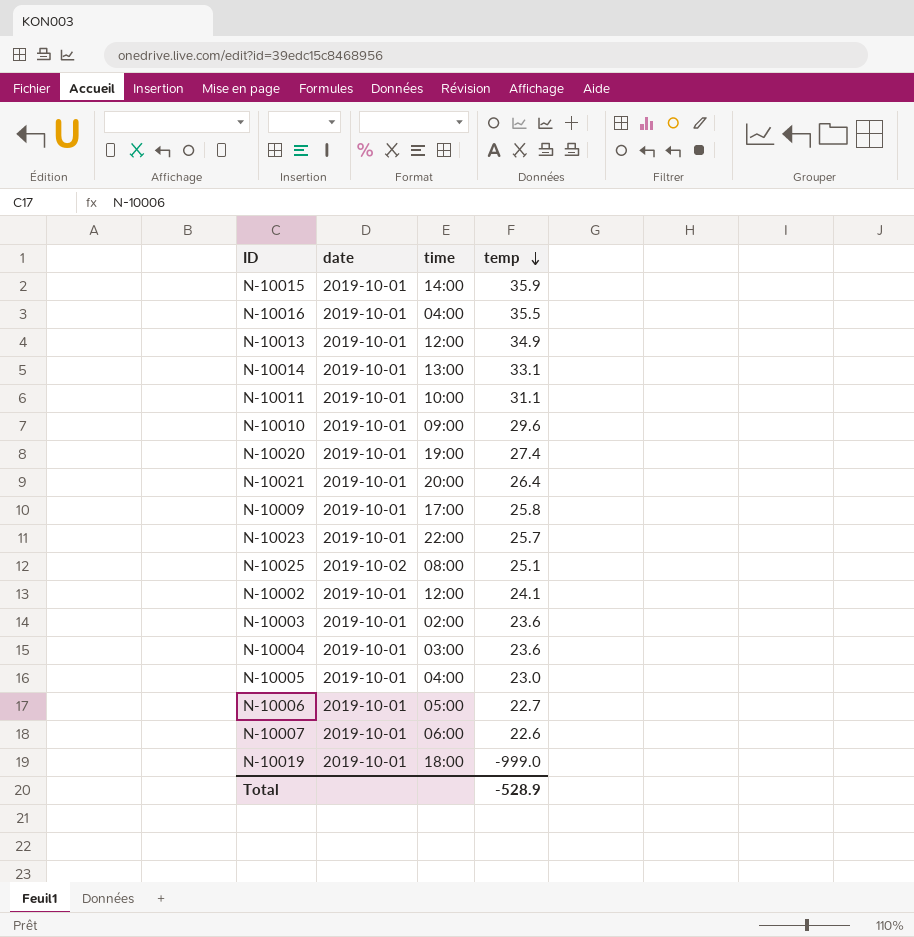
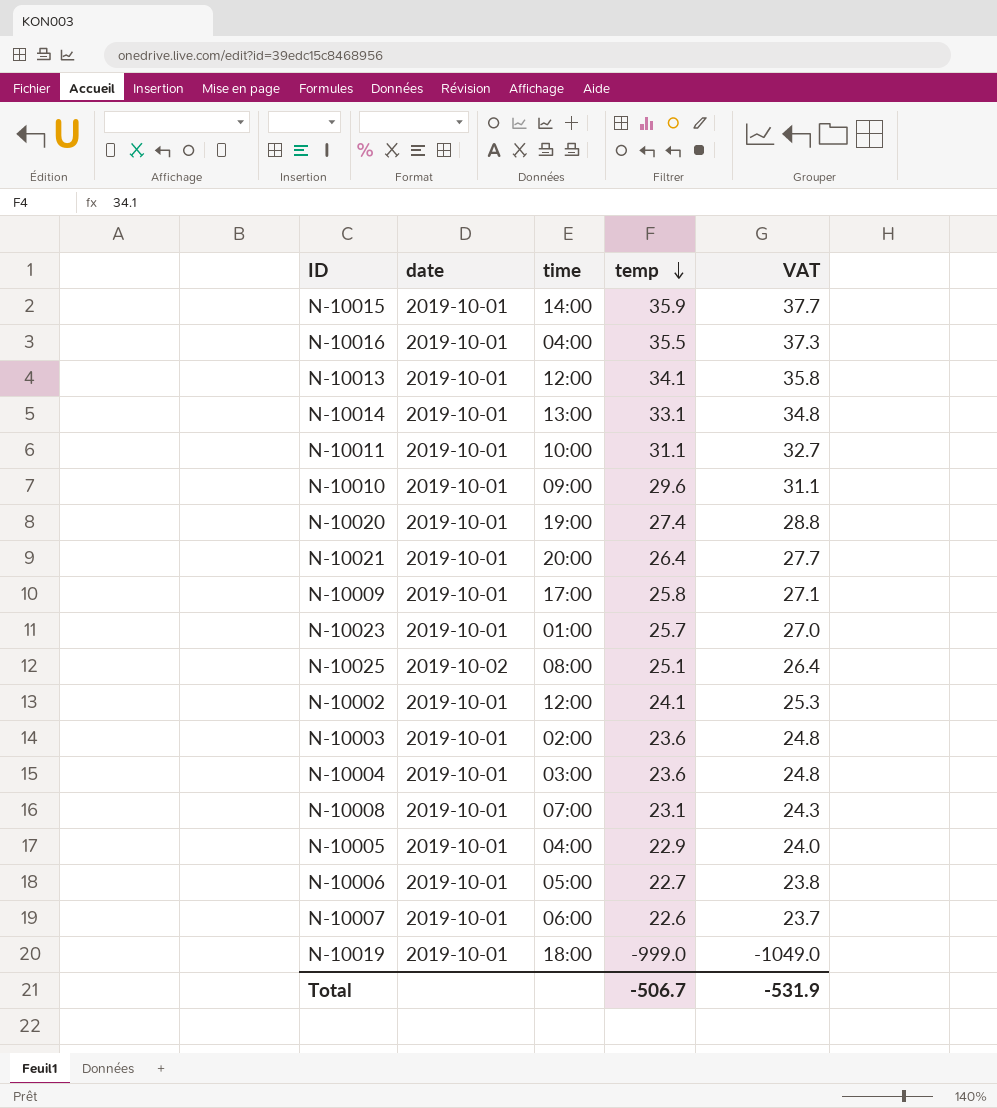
column VAT | formula: none -> [temp] * 1.05
N-10013 | temp: 34.9 -> 34.1
N-10023 | time: 22:00 -> 01:00
row N-10008: none -> 2019-10-01 | 07:00 | 23.1 | 24.3
N-10005 | temp: 23.0 -> 22.9
Total | temp: -528.9 -> -506.7

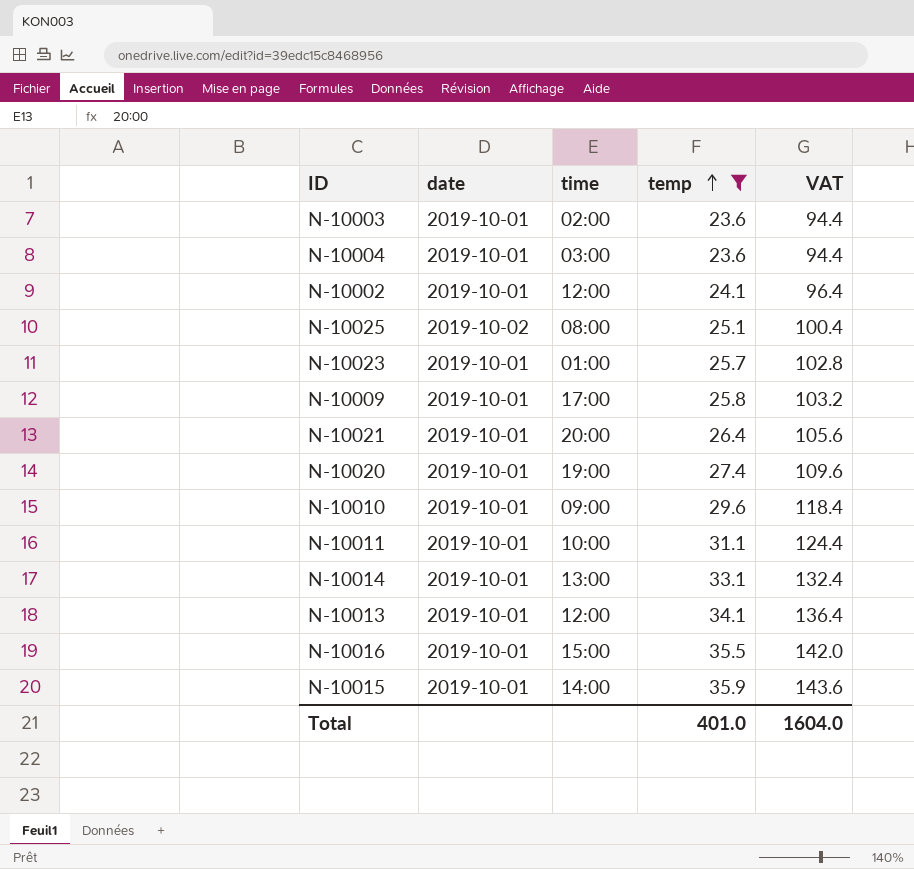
filter: none -> temp >= 23.6
row order: temp descending -> temp ascending
column VAT | formula: [temp] * 1.05 -> [temp] * 4
N-10016 | time: 04:00 -> 15:00
Total | temp: -506.7 -> 401.0
Total | VAT: -531.9 -> 1604.0

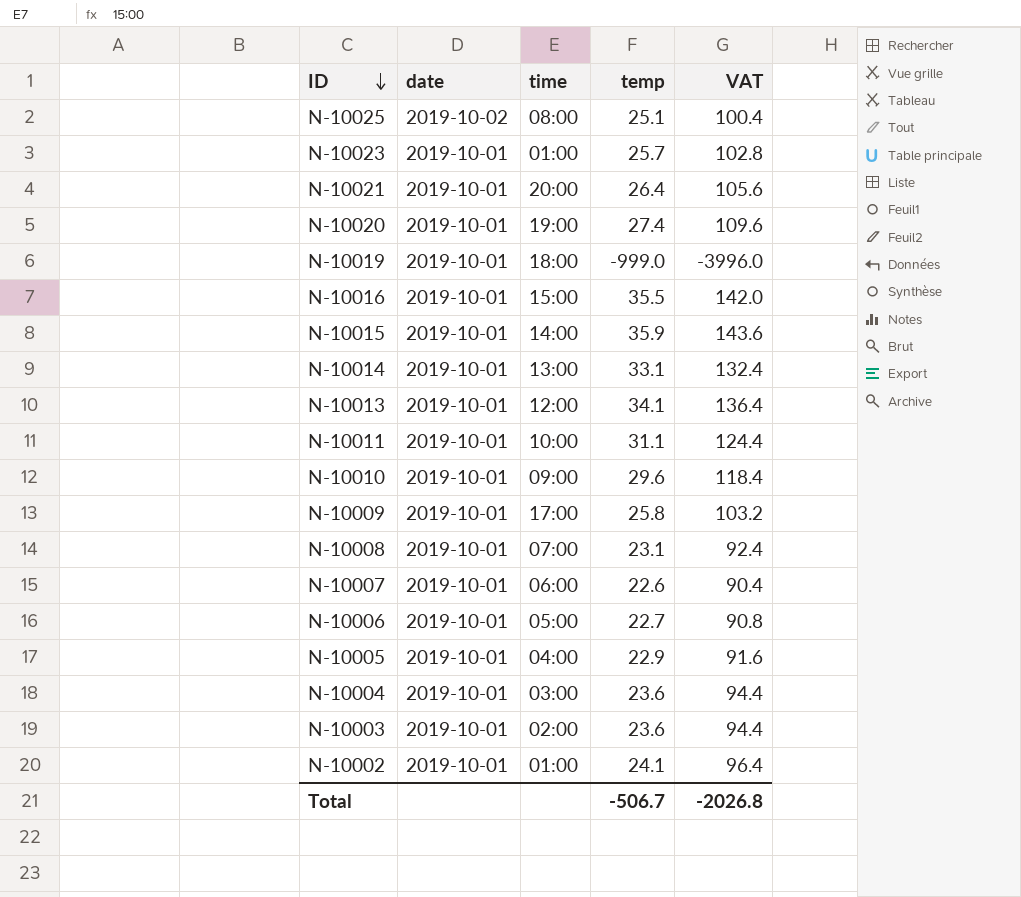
filter: temp >= 23.6 -> none
row order: temp ascending -> ID descending
N-10002 | time: 12:00 -> 01:00
Total | temp: 401.0 -> -506.7
Total | VAT: 1604.0 -> -2026.8

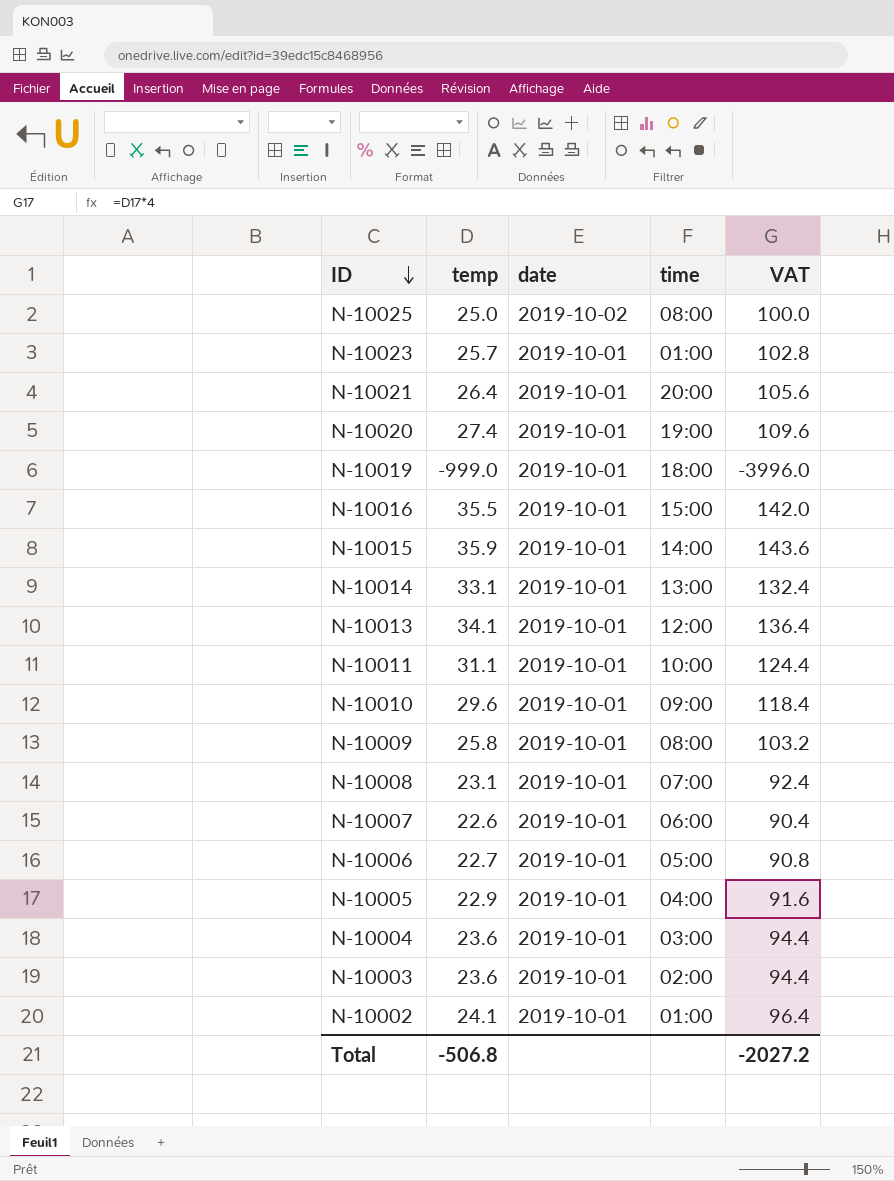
column temp | position: 4 -> 2
N-10025 | temp: 25.1 -> 25.0
N-10025 | VAT: 100.4 -> 100.0
N-10009 | time: 17:00 -> 08:00
Total | temp: -506.7 -> -506.8
Total | VAT: -2026.8 -> -2027.2

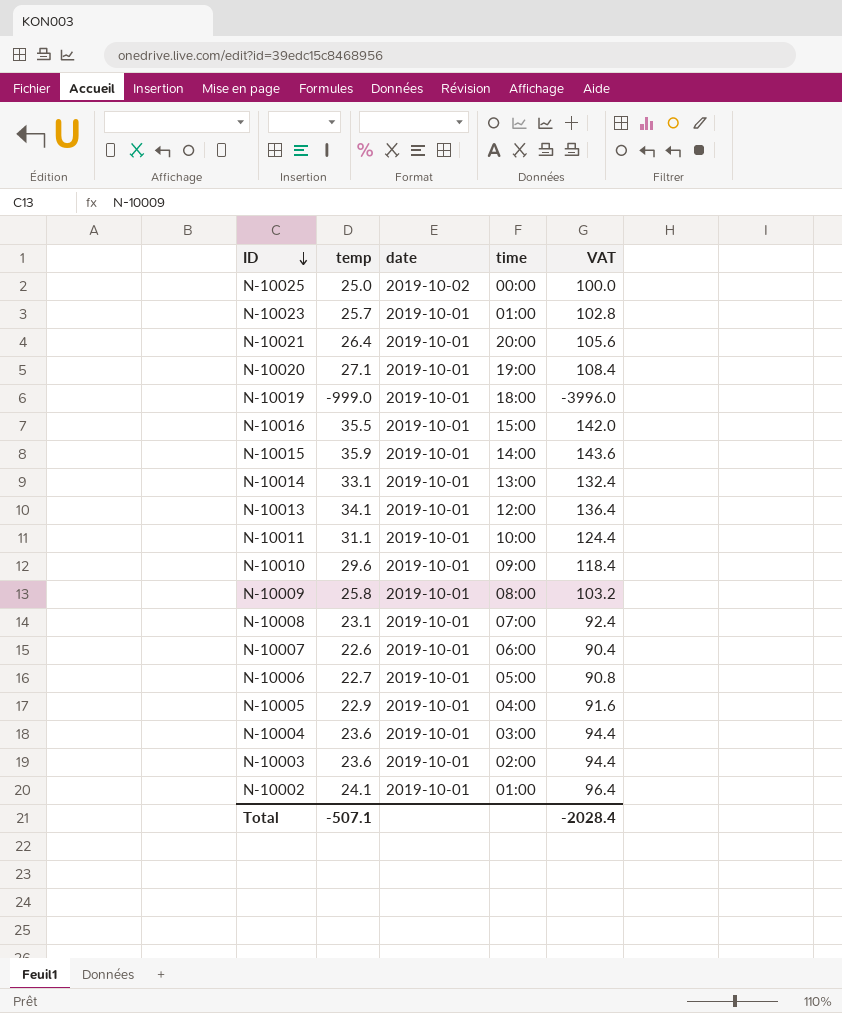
N-10025 | time: 08:00 -> 00:00
N-10020 | temp: 27.4 -> 27.1
N-10020 | VAT: 109.6 -> 108.4
Total | temp: -506.8 -> -507.1
Total | VAT: -2027.2 -> -2028.4

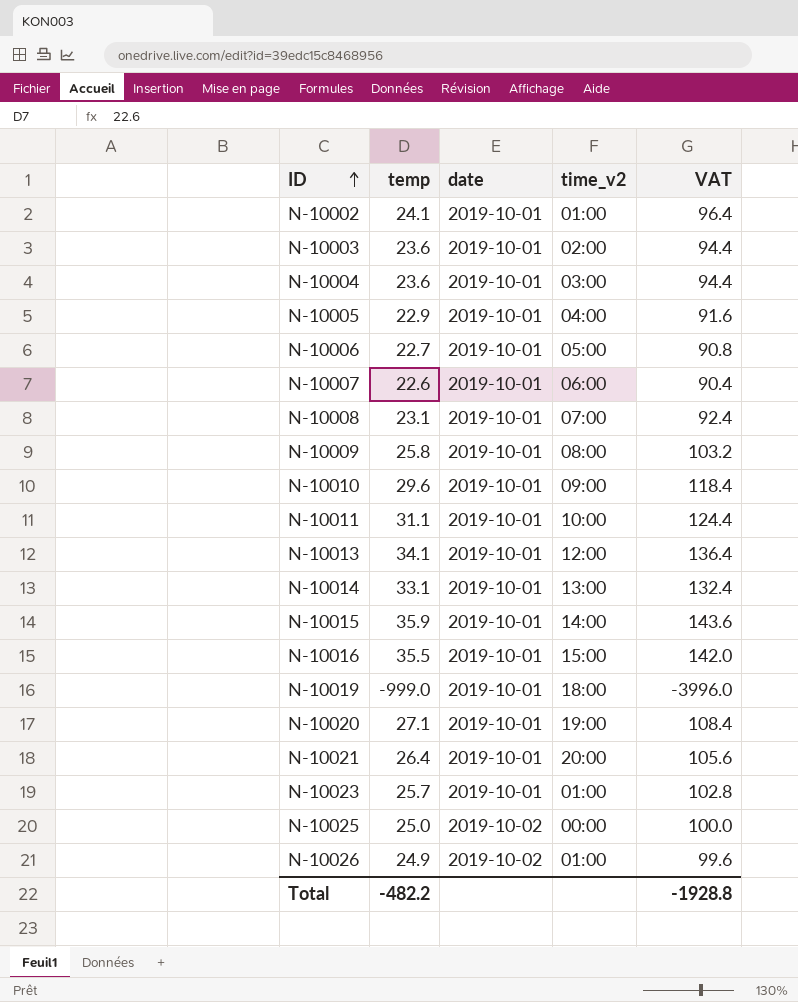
row order: ID descending -> ID ascending
column name: time -> time_v2
row N-10026: none -> 24.9 | 2019-10-02 | 01:00 | 99.6
Total | temp: -507.1 -> -482.2
Total | VAT: -2028.4 -> -1928.8

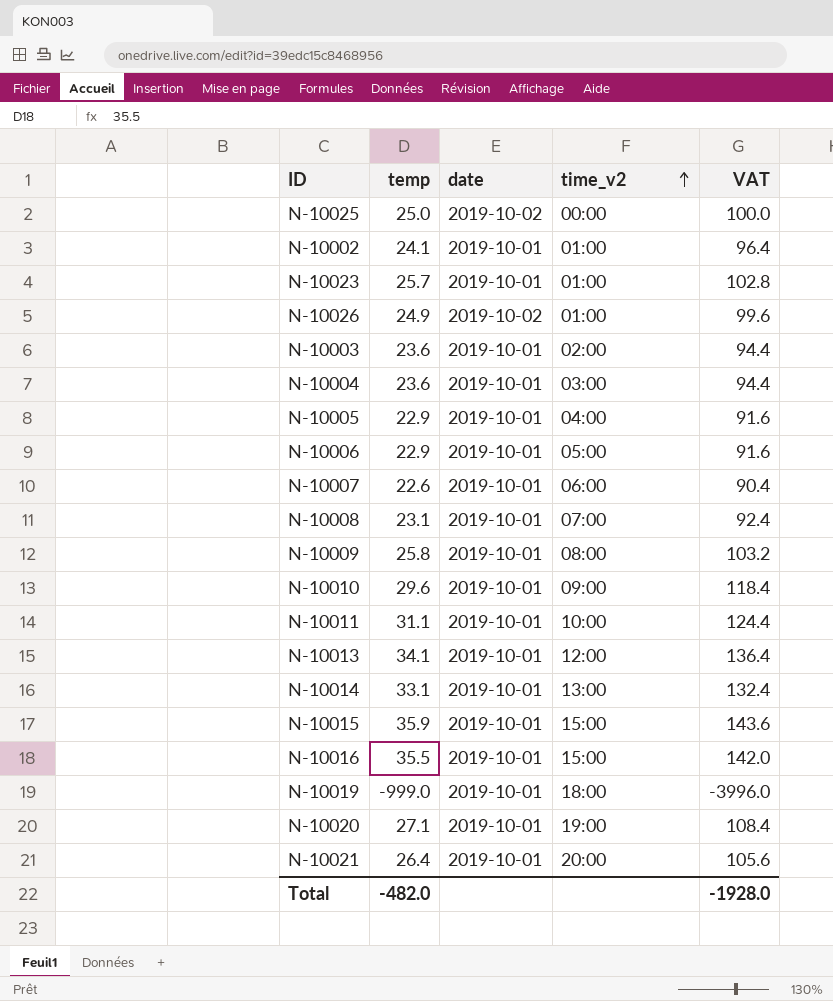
row order: ID ascending -> time_v2 ascending
N-10006 | temp: 22.7 -> 22.9
N-10006 | VAT: 90.8 -> 91.6
N-10015 | time_v2: 14:00 -> 15:00
Total | temp: -482.2 -> -482.0
Total | VAT: -1928.8 -> -1928.0

